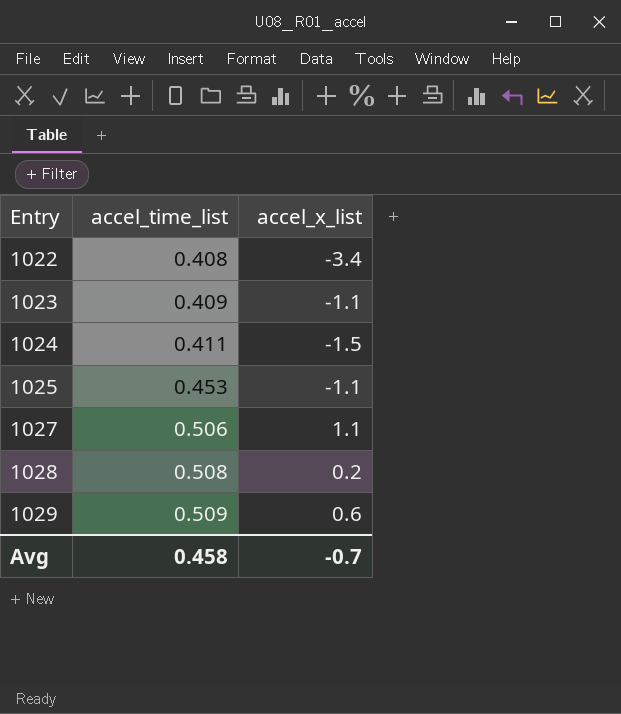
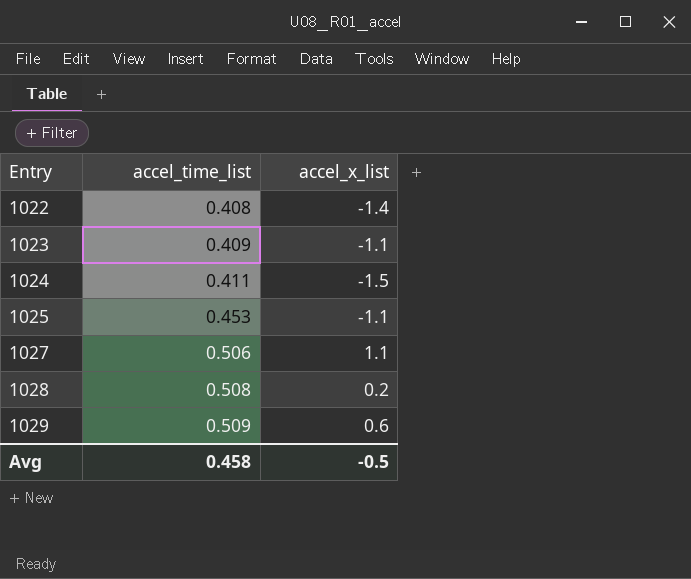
1022 | accel_x_list: -3.4 -> -1.4
Avg | accel_x_list: -0.7 -> -0.5

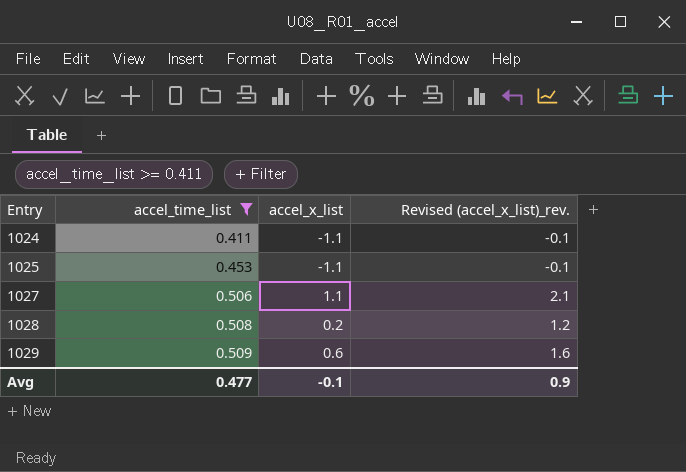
filter: none -> accel_time_list >= 0.411
column Revised (accel_x_list)_rev. | formula: none -> [accel_x_list] + 1
1024 | accel_x_list: -1.5 -> -1.1
Avg | accel_time_list: 0.458 -> 0.477
Avg | accel_x_list: -0.5 -> -0.1

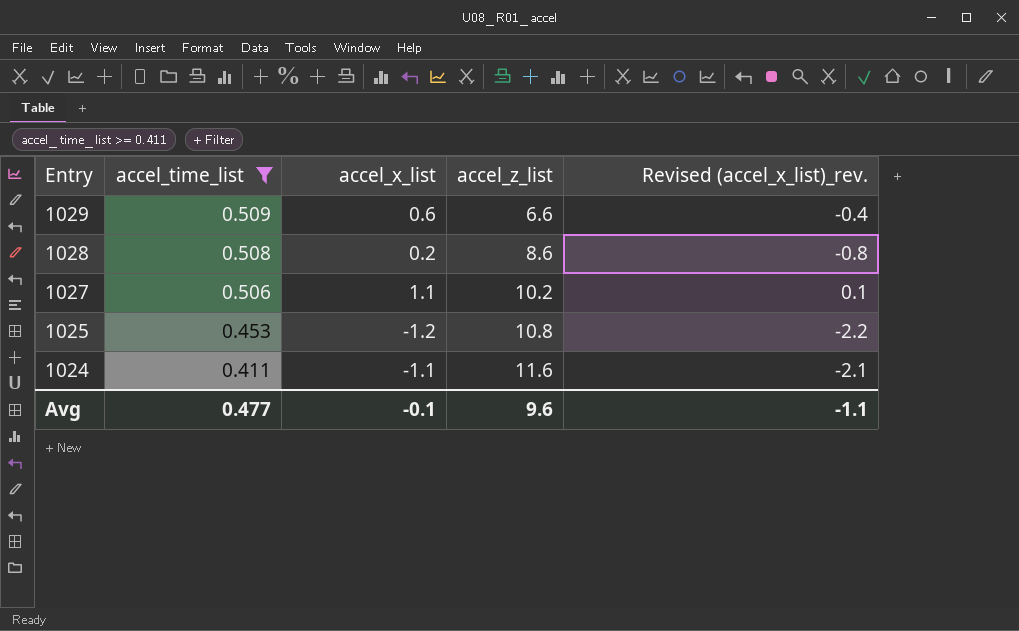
row order: Entry ascending -> Entry descending
column accel_z_list | position: none -> 4
column Revised (accel_x_list)_rev. | formula: [accel_x_list] + 1 -> [accel_x_list] - 1
1025 | accel_x_list: -1.1 -> -1.2
Avg | Revised (accel_x_list)_rev.: 0.9 -> -1.1

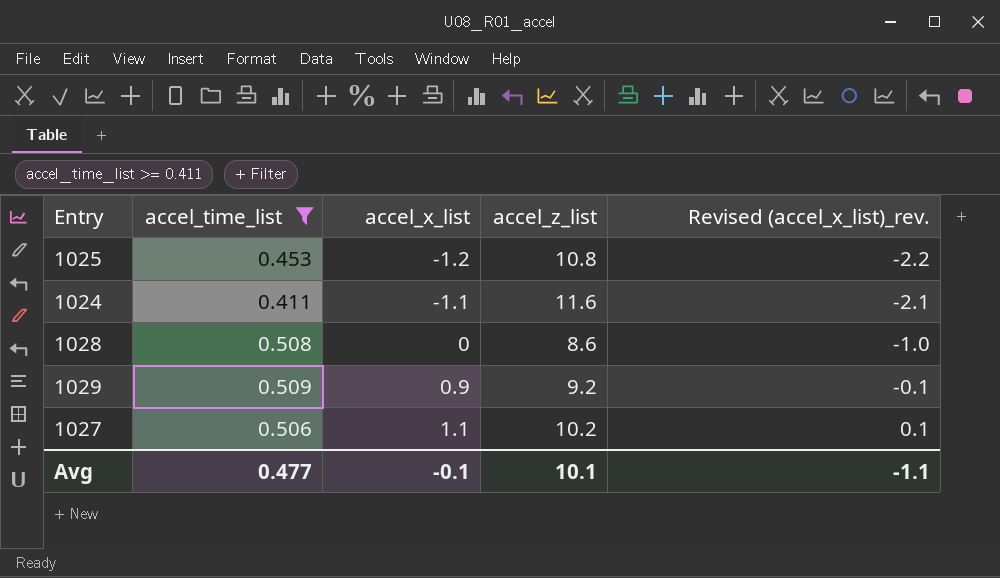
row order: Entry descending -> accel_x_list ascending
1028 | accel_x_list: 0.2 -> 0
1028 | Revised (accel_x_list)_rev.: -0.8 -> -1.0
1029 | accel_x_list: 0.6 -> 0.9
1029 | accel_z_list: 6.6 -> 9.2
1029 | Revised (accel_x_list)_rev.: -0.4 -> -0.1
Avg | accel_z_list: 9.6 -> 10.1

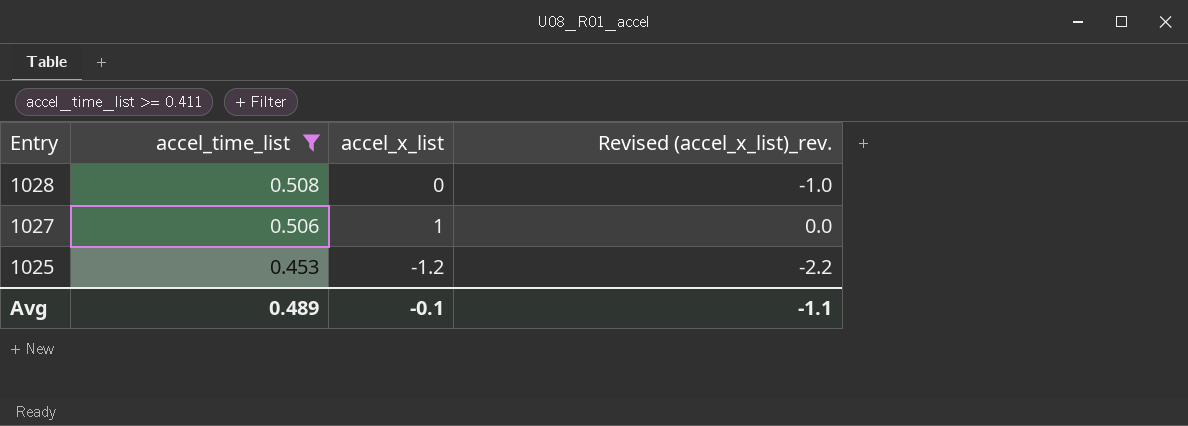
row order: accel_x_list ascending -> Entry descending
column accel_z_list | position: 4 -> none
row 1024: 0.411 | -1.1 | 11.6 | -2.1 -> none
row 1029: 0.509 | 0.9 | 9.2 | -0.1 -> none
1027 | accel_x_list: 1.1 -> 1
1027 | Revised (accel_x_list)_rev.: 0.1 -> 0.0
Avg | accel_time_list: 0.477 -> 0.489

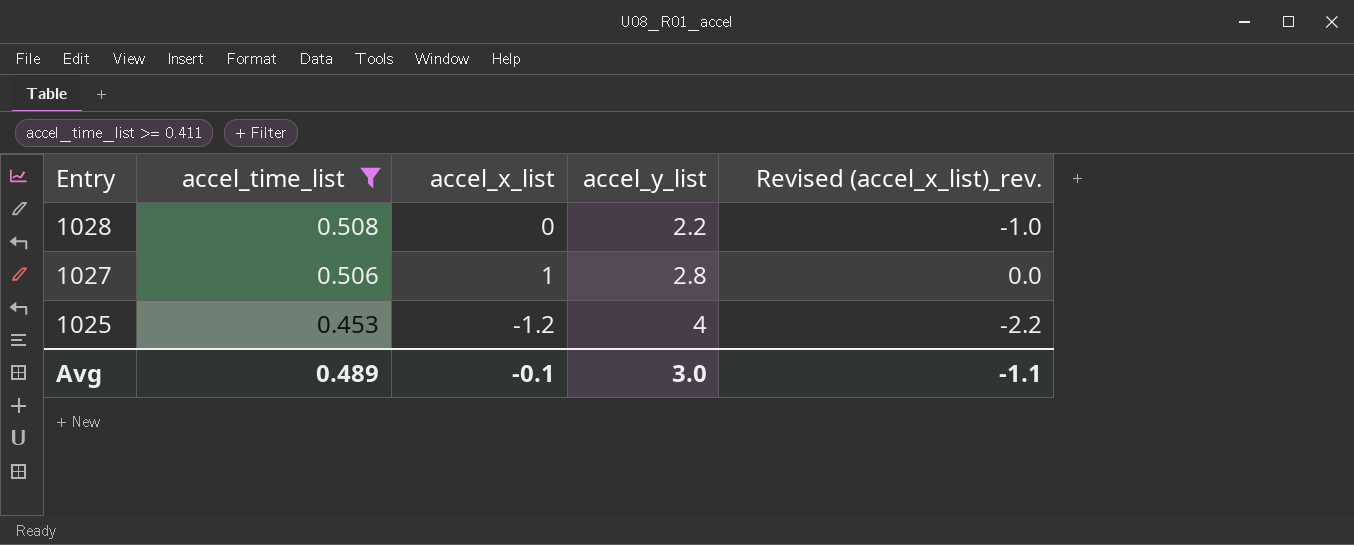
column accel_y_list | position: none -> 4

